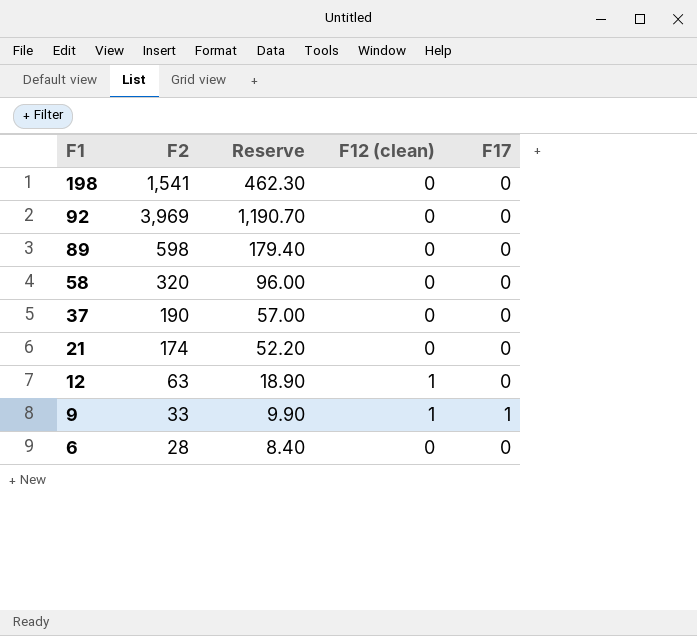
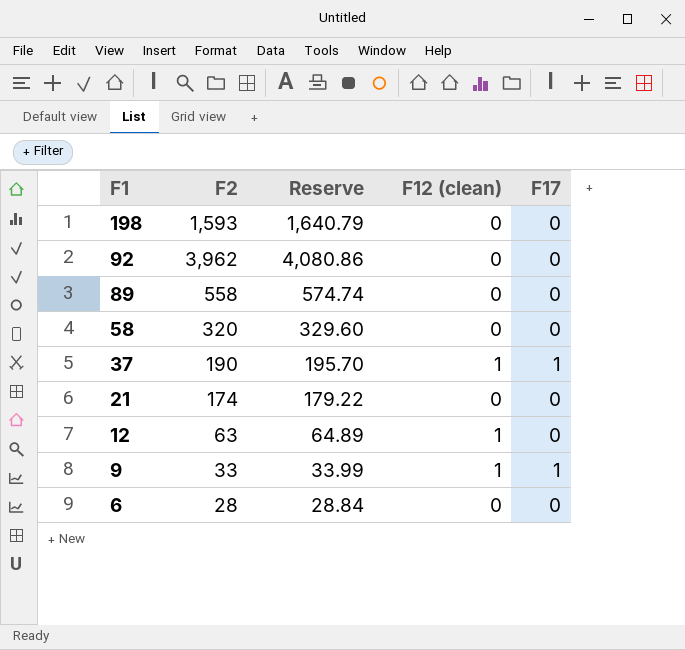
column Reserve | formula: [F2] * 0.3 -> [F2] * 1.03
198 | F2: 1,541 -> 1,593
92 | F2: 3,969 -> 3,962
89 | F2: 598 -> 558
37 | F12 (clean): 0 -> 1
37 | F17: 0 -> 1

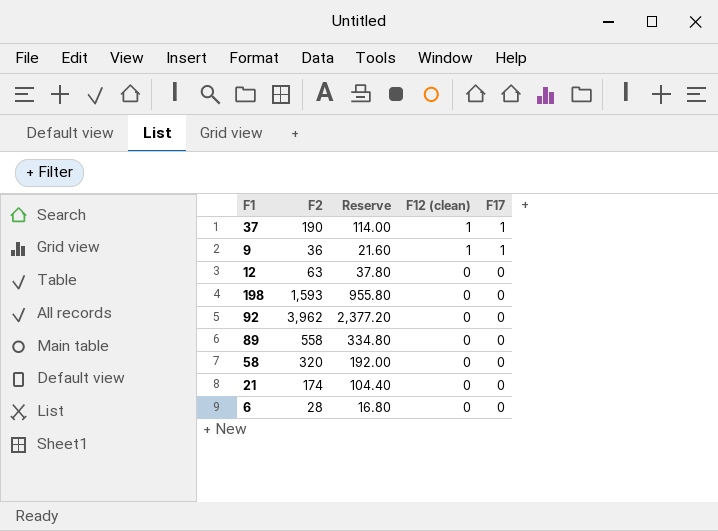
row order: F1 descending -> F12 (clean) descending
column Reserve | formula: [F2] * 1.03 -> [F2] * 0.6
9 | F2: 33 -> 36
12 | F12 (clean): 1 -> 0

